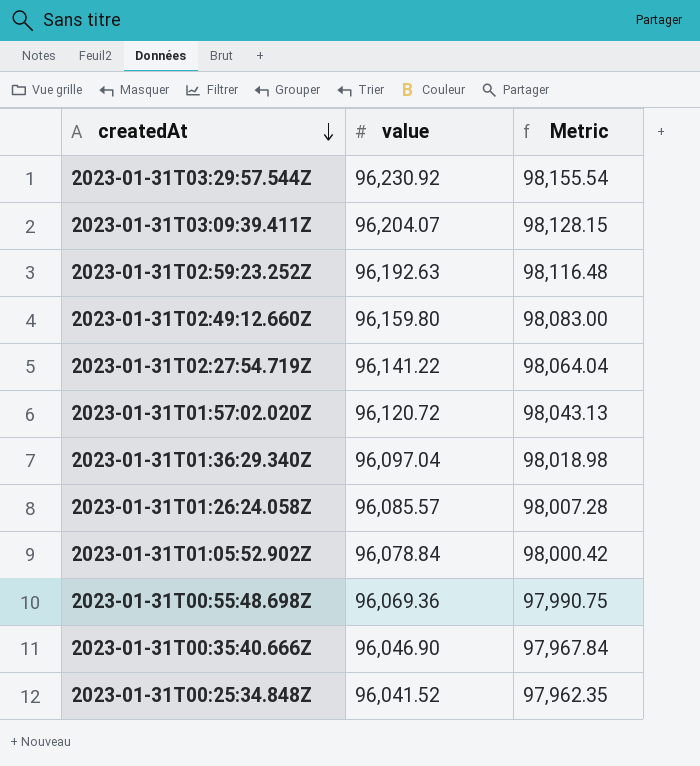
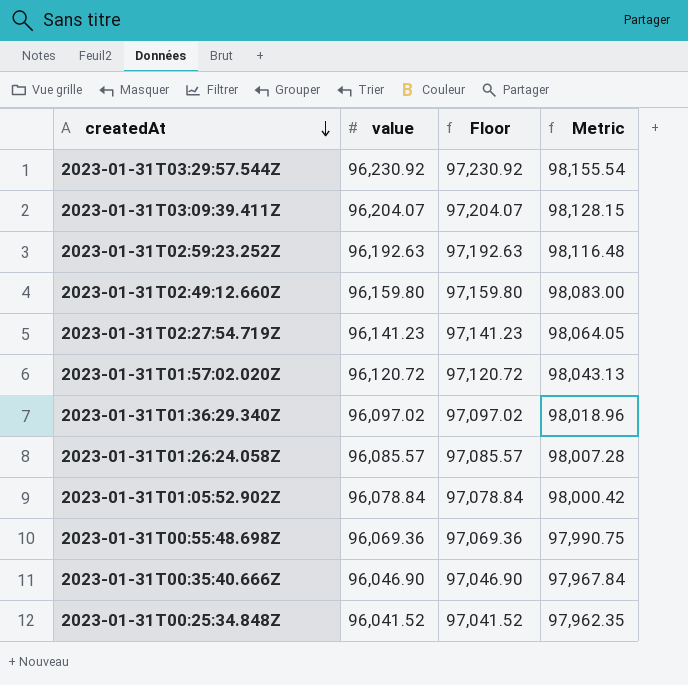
column Floor | formula: none -> [value] + 1000
2023-01-31T02:27:54.719Z | value: 96,141.22 -> 96,141.23
2023-01-31T02:27:54.719Z | Metric: 98,064.04 -> 98,064.05
2023-01-31T01:36:29.340Z | value: 96,097.04 -> 96,097.02
2023-01-31T01:36:29.340Z | Metric: 98,018.98 -> 98,018.96

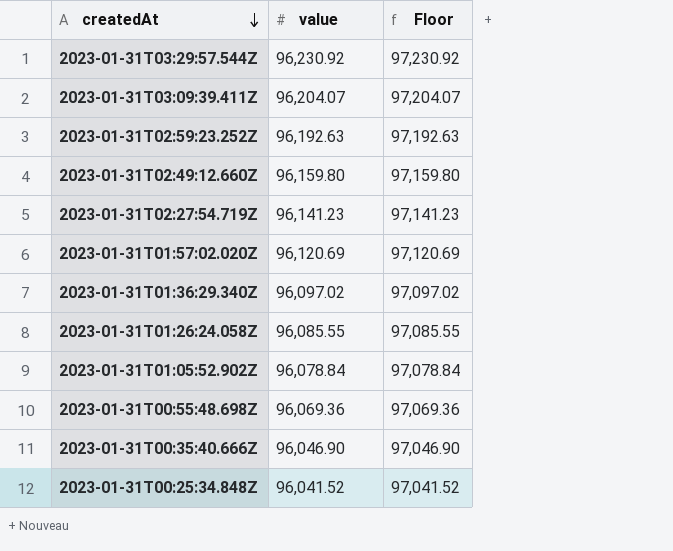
column Metric | formula: [value] * 1.02 -> none
2023-01-31T01:57:02.020Z | value: 96,120.72 -> 96,120.69
2023-01-31T01:57:02.020Z | Floor: 97,120.72 -> 97,120.69
2023-01-31T01:26:24.058Z | value: 96,085.57 -> 96,085.55
2023-01-31T01:26:24.058Z | Floor: 97,085.57 -> 97,085.55

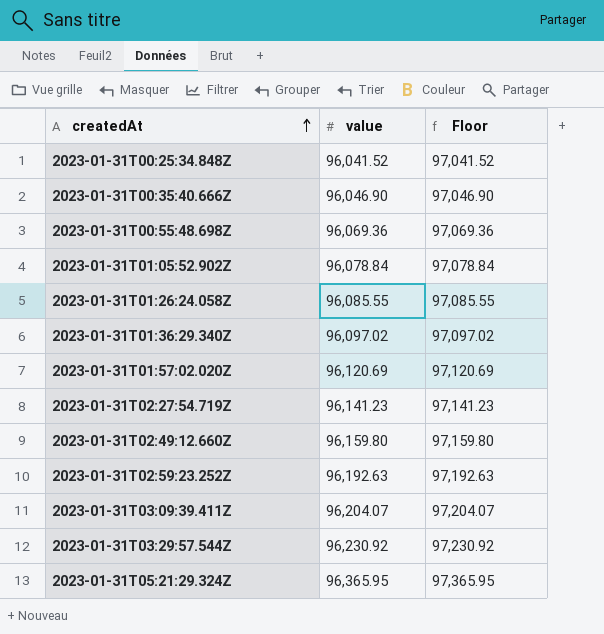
row order: createdAt descending -> createdAt ascending
row 2023-01-31T05:21:29.324Z: none -> 96,365.95 | 97,365.95

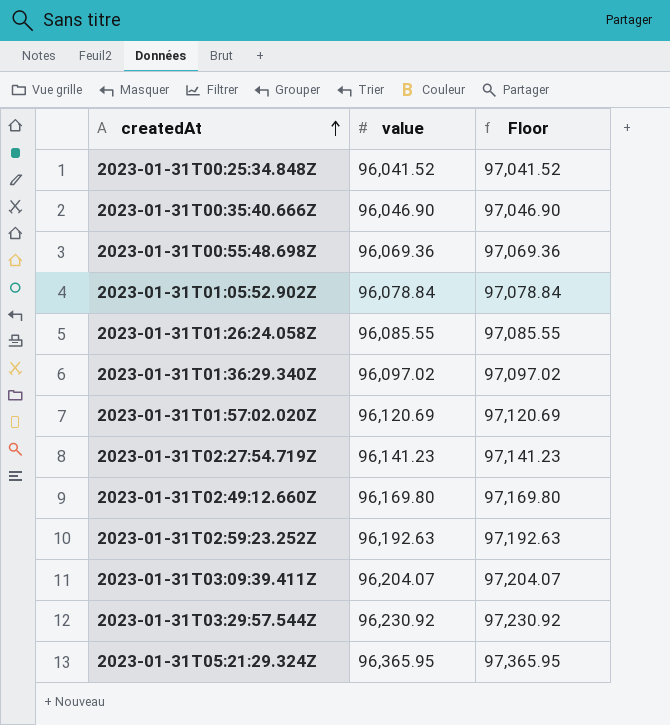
2023-01-31T02:49:12.660Z | value: 96,159.80 -> 96,169.80
2023-01-31T02:49:12.660Z | Floor: 97,159.80 -> 97,169.80

